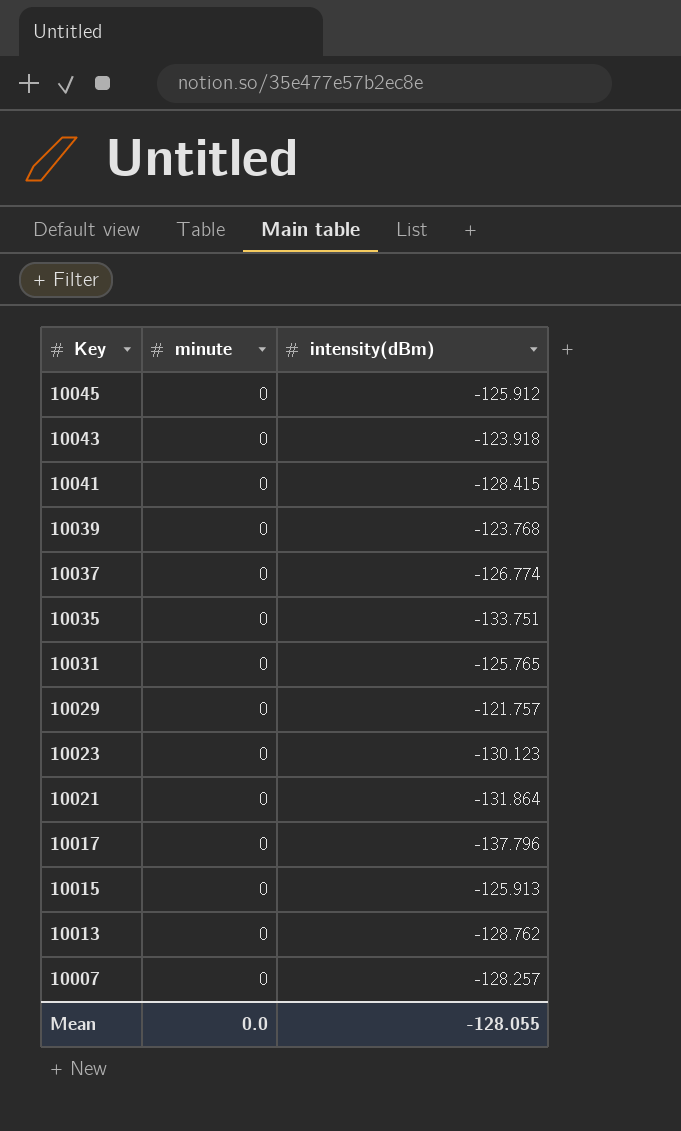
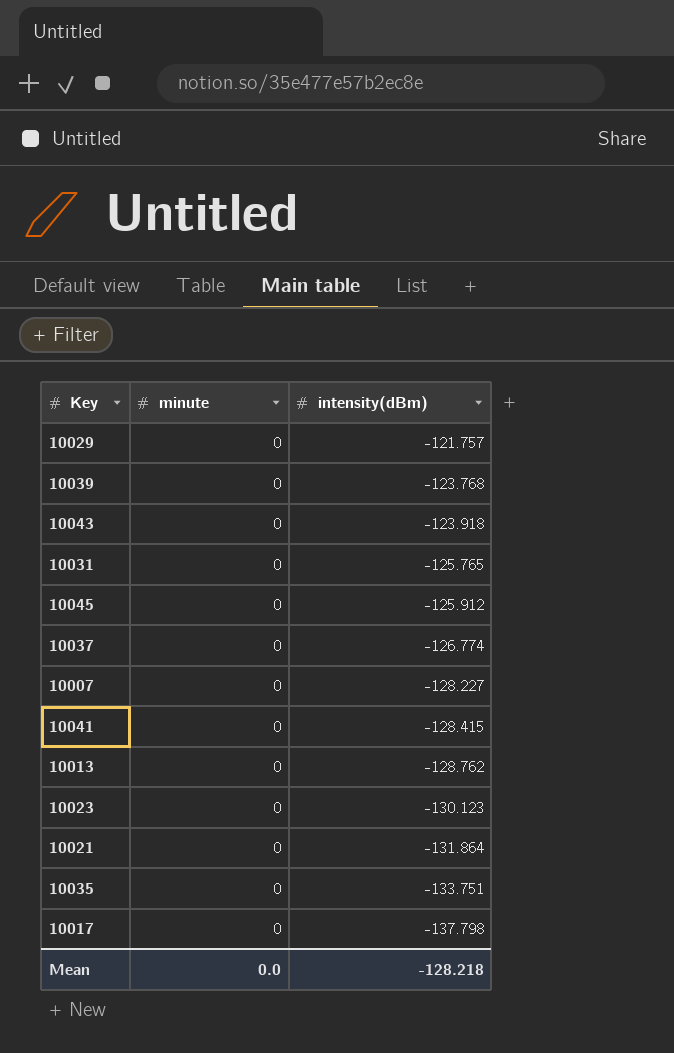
row order: Key descending -> intensity(dBm) descending
row 10015: 0 | -125.913 -> none
10007 | intensity(dBm): -128.257 -> -128.227
10017 | intensity(dBm): -137.796 -> -137.798
Mean | intensity(dBm): -128.055 -> -128.218

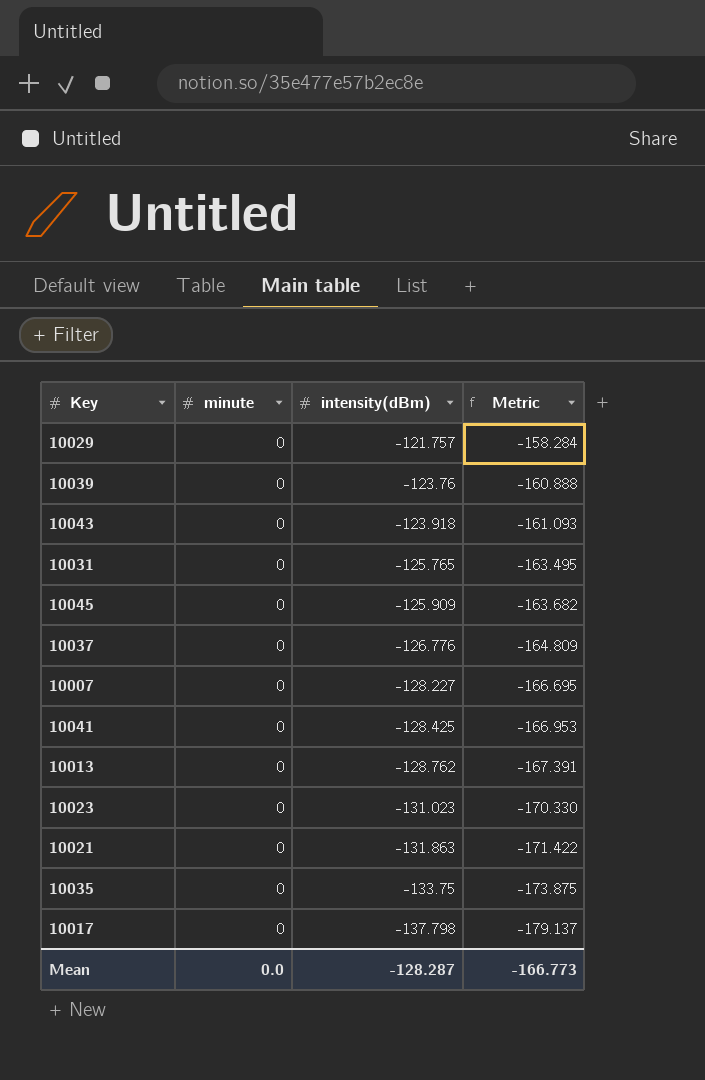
column Metric | formula: none -> [intensity(dBm)] * 1.3
10039 | intensity(dBm): -123.768 -> -123.76
10045 | intensity(dBm): -125.912 -> -125.909
10037 | intensity(dBm): -126.774 -> -126.776
10041 | intensity(dBm): -128.415 -> -128.425
10023 | intensity(dBm): -130.123 -> -131.023
10021 | intensity(dBm): -131.864 -> -131.863
10035 | intensity(dBm): -133.751 -> -133.75
Mean | intensity(dBm): -128.218 -> -128.287

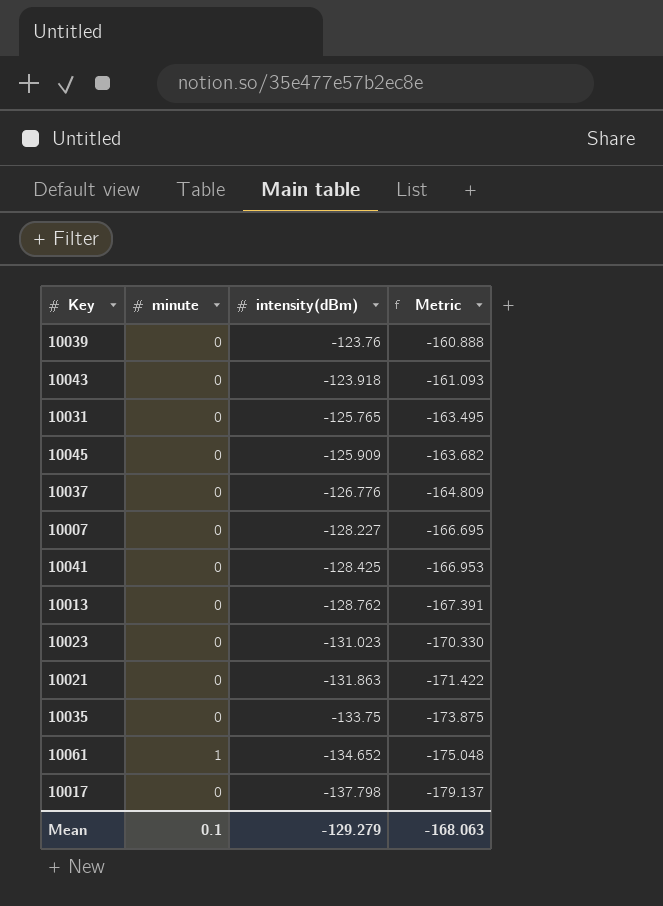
row 10029: 0 | -121.757 | -158.284 -> none
row 10061: none -> 1 | -134.652 | -175.048
Mean | minute: 0.0 -> 0.1
Mean | intensity(dBm): -128.287 -> -129.279
Mean | Metric: -166.773 -> -168.063

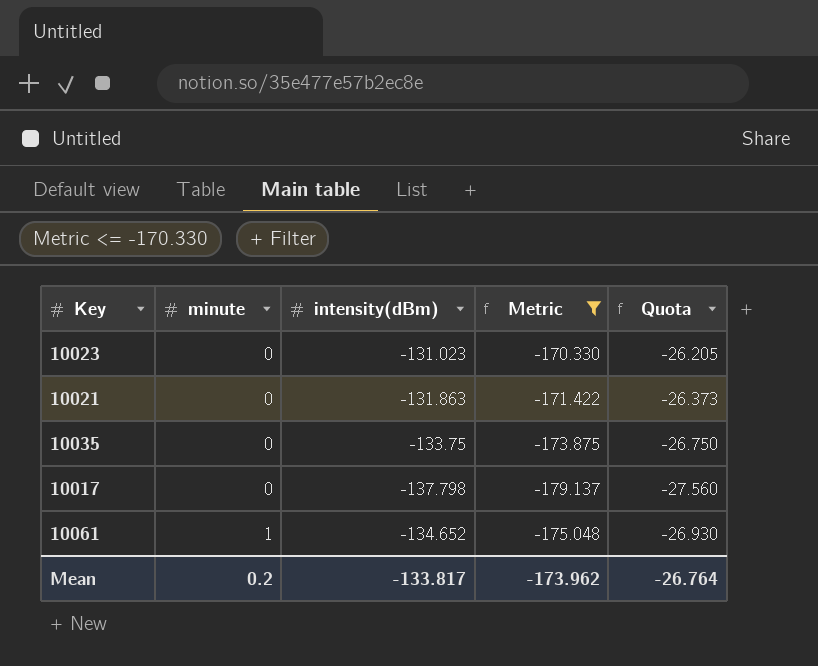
filter: none -> Metric <= -170.330
row order: intensity(dBm) descending -> minute ascending
column Quota | formula: none -> [intensity(dBm)] * 0.2
Mean | minute: 0.1 -> 0.2
Mean | intensity(dBm): -129.279 -> -133.817
Mean | Metric: -168.063 -> -173.962

